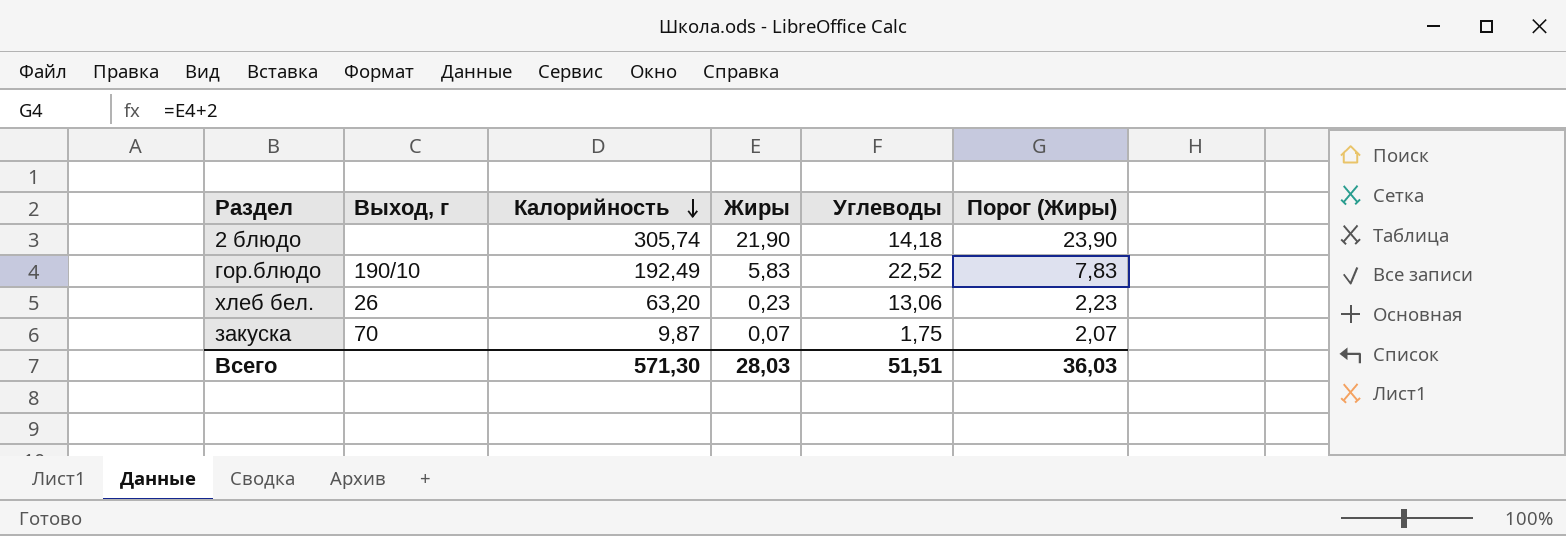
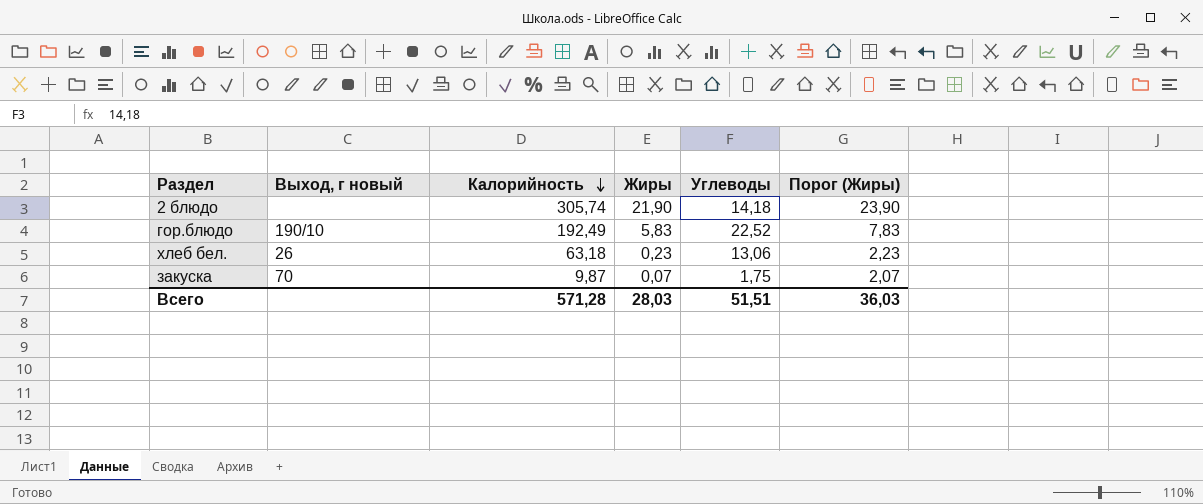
column name: Выход, г -> Выход, г новый
хлеб бел. | Калорийность: 63,20 -> 63,18
Всего | Калорийность: 571,30 -> 571,28

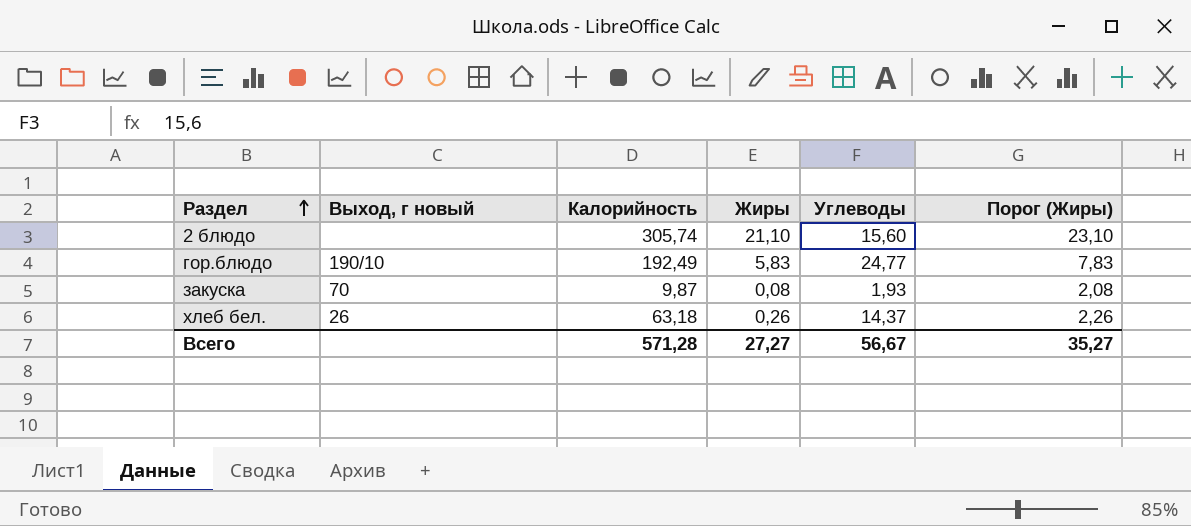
row order: Калорийность descending -> Раздел ascending
2 блюдо | Жиры: 21,90 -> 21,10
2 блюдо | Углеводы: 14,18 -> 15,60
2 блюдо | Порог (Жиры): 23,90 -> 23,10
гор.блюдо | Углеводы: 22,52 -> 24,77
закуска | Жиры: 0,07 -> 0,08
закуска | Углеводы: 1,75 -> 1,93
закуска | Порог (Жиры): 2,07 -> 2,08
хлеб бел. | Жиры: 0,23 -> 0,26
хлеб бел. | Углеводы: 13,06 -> 14,37
хлеб бел. | Порог (Жиры): 2,23 -> 2,26
Всего | Жиры: 28,03 -> 27,27
Всего | Углеводы: 51,51 -> 56,67
Всего | Порог (Жиры): 36,03 -> 35,27

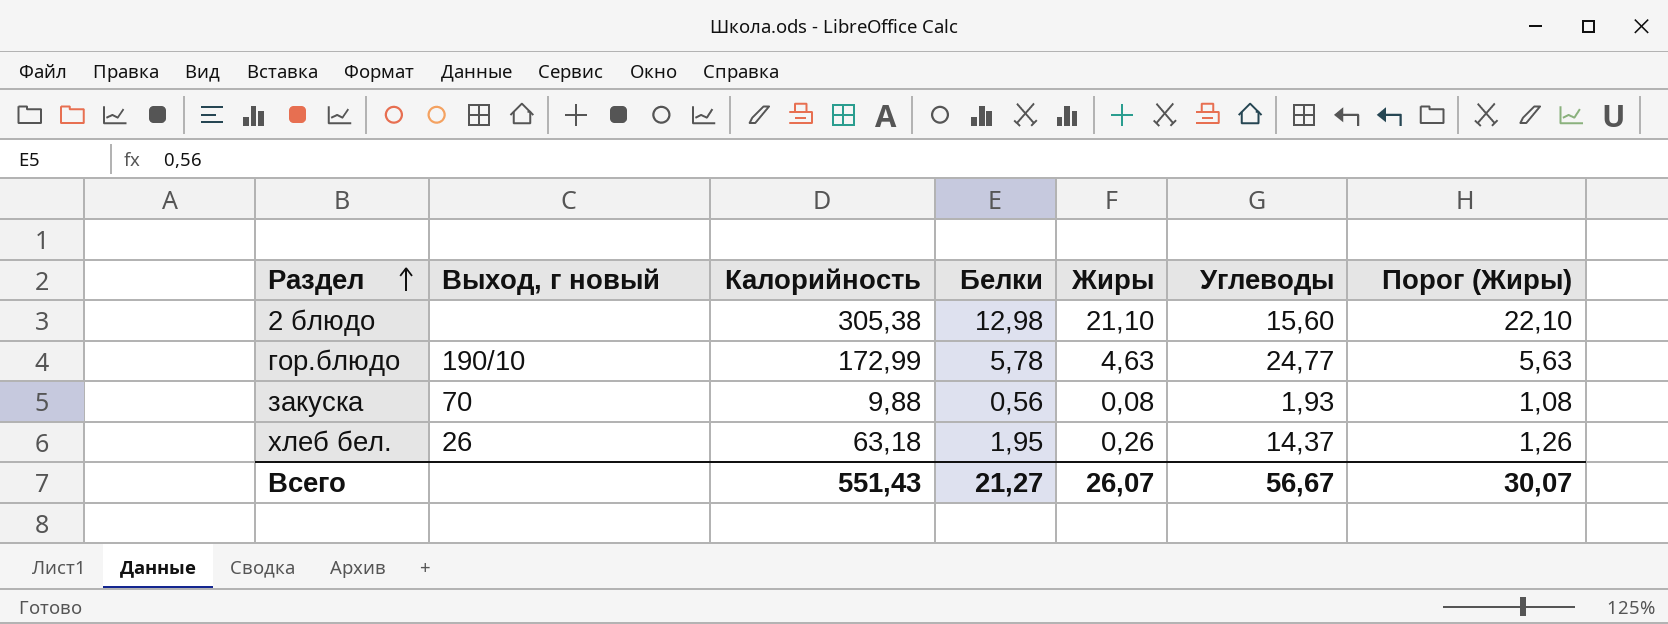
column Белки | position: none -> 4
column Порог (Жиры) | formula: [Жиры] + 2 -> [Жиры] + 1
2 блюдо | Калорийность: 305,74 -> 305,38
гор.блюдо | Калорийность: 192,49 -> 172,99
гор.блюдо | Жиры: 5,83 -> 4,63
закуска | Калорийность: 9,87 -> 9,88
Всего | Калорийность: 571,28 -> 551,43
Всего | Жиры: 27,27 -> 26,07
Всего | Порог (Жиры): 35,27 -> 30,07

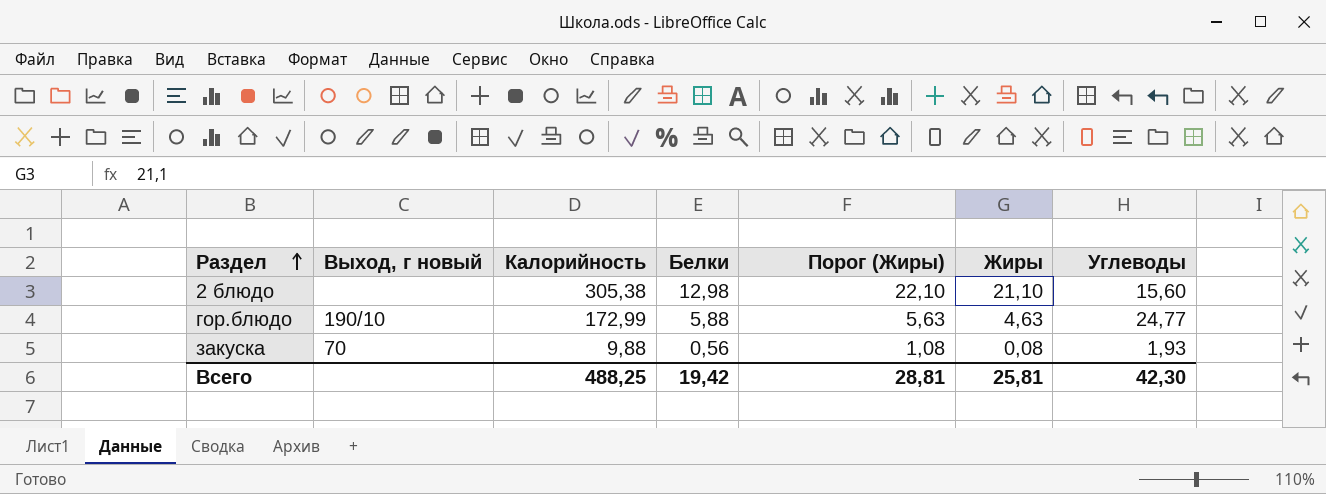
column Порог (Жиры) | position: 7 -> 5
row хлеб бел.: 26 | 63,18 | 1,95 | 0,26 | 14,37 | 1,26 -> none
гор.блюдо | Белки: 5,78 -> 5,88
Всего | Калорийность: 551,43 -> 488,25
Всего | Белки: 21,27 -> 19,42
Всего | Порог (Жиры): 30,07 -> 28,81
Всего | Жиры: 26,07 -> 25,81
Всего | Углеводы: 56,67 -> 42,30

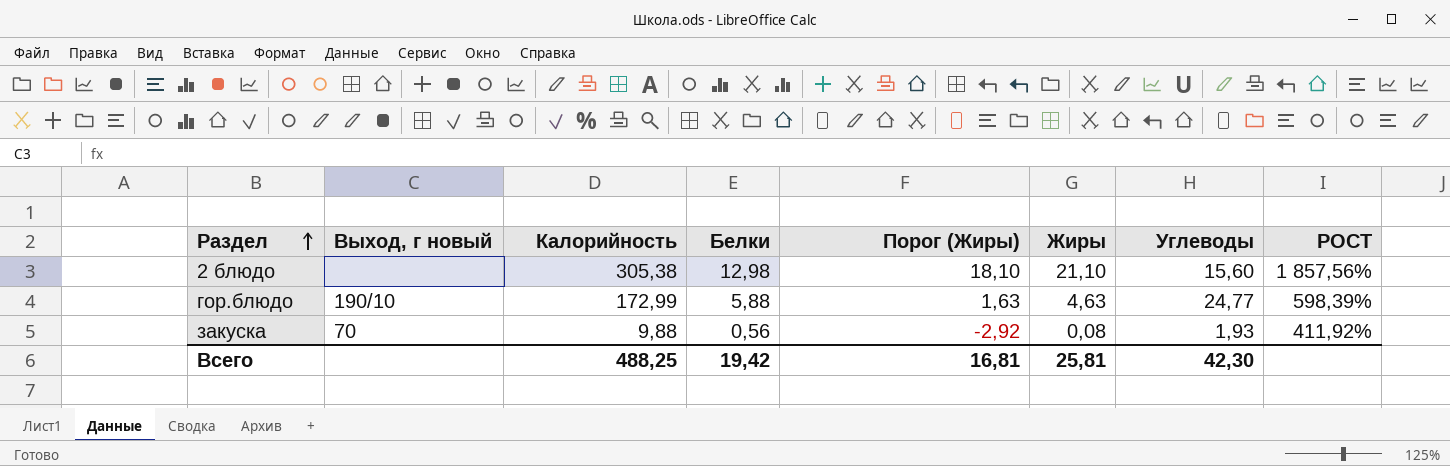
column Порог (Жиры) | formula: [Жиры] + 1 -> [Жиры] - 3
column РОСТ | formula: none -> ([Калорийность] - [Углеводы]) / [Углеводы]
Всего | Порог (Жиры): 28,81 -> 16,81

